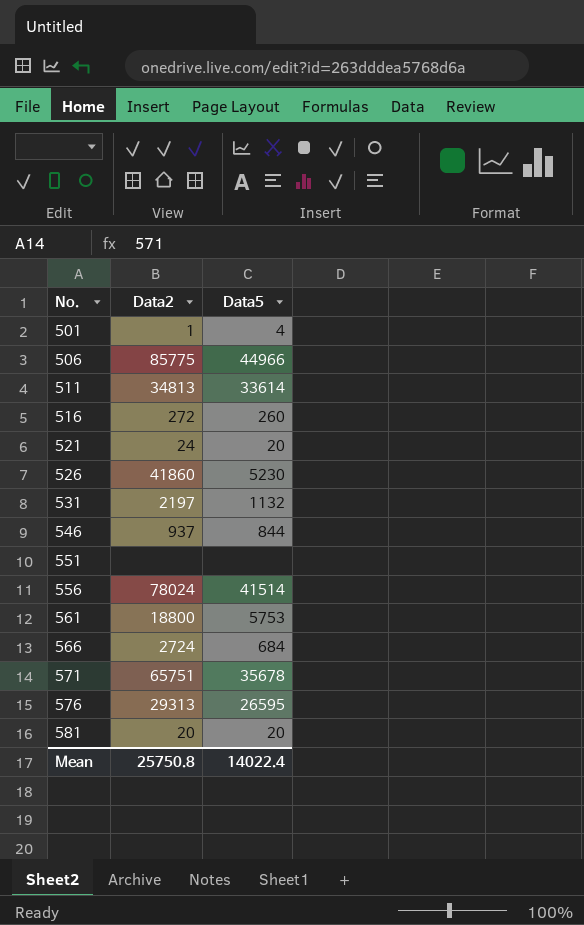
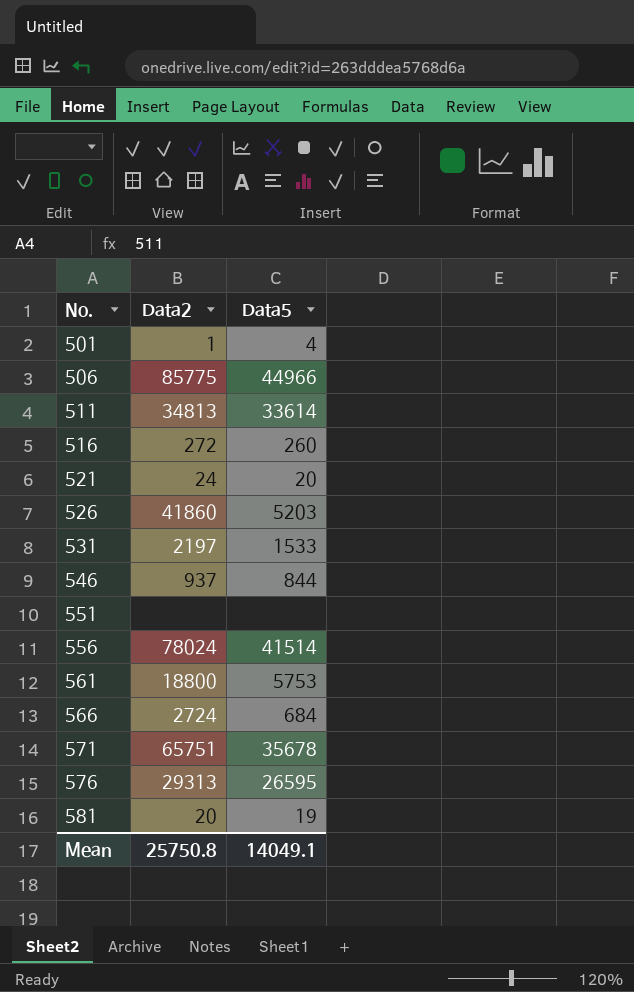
526 | Data5: 5230 -> 5203
531 | Data5: 1132 -> 1533
581 | Data5: 20 -> 19
Mean | Data5: 14022.4 -> 14049.1

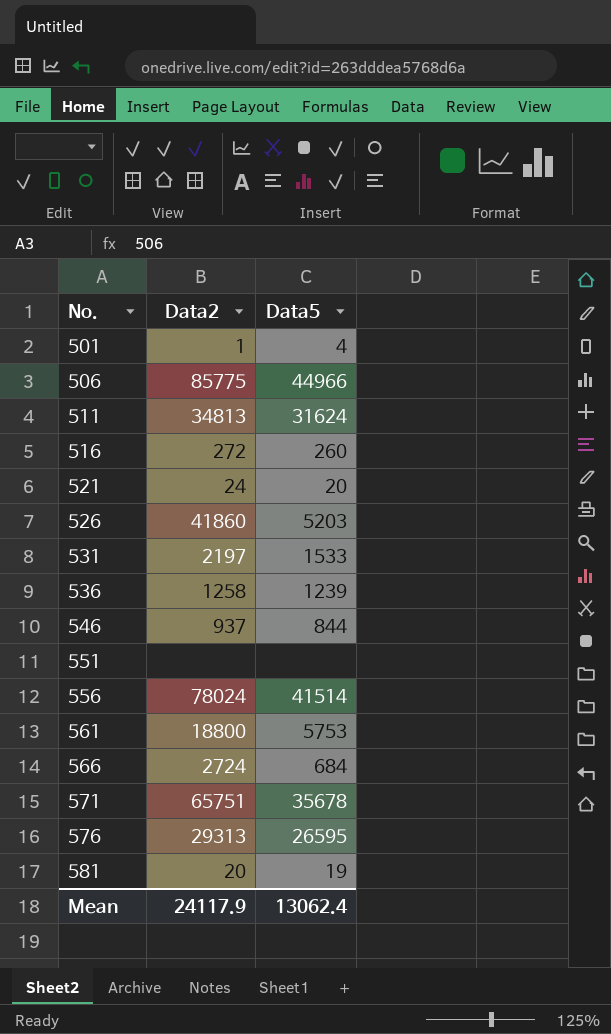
511 | Data5: 33614 -> 31624
row 536: none -> 1258 | 1239
Mean | Data2: 25750.8 -> 24117.9
Mean | Data5: 14049.1 -> 13062.4

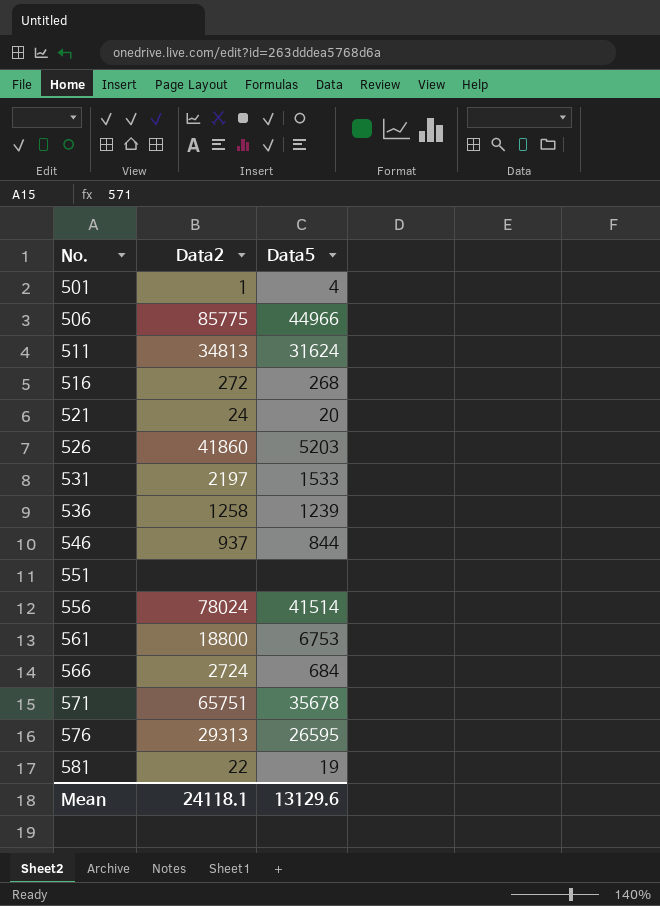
516 | Data5: 260 -> 268
561 | Data5: 5753 -> 6753
581 | Data2: 20 -> 22
Mean | Data2: 24117.9 -> 24118.1
Mean | Data5: 13062.4 -> 13129.6

